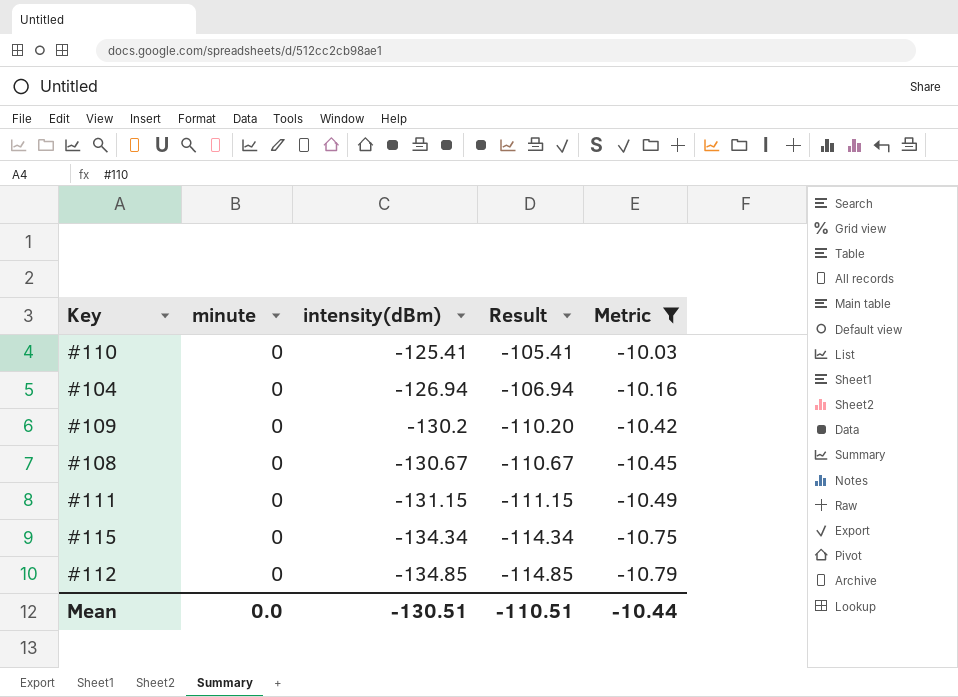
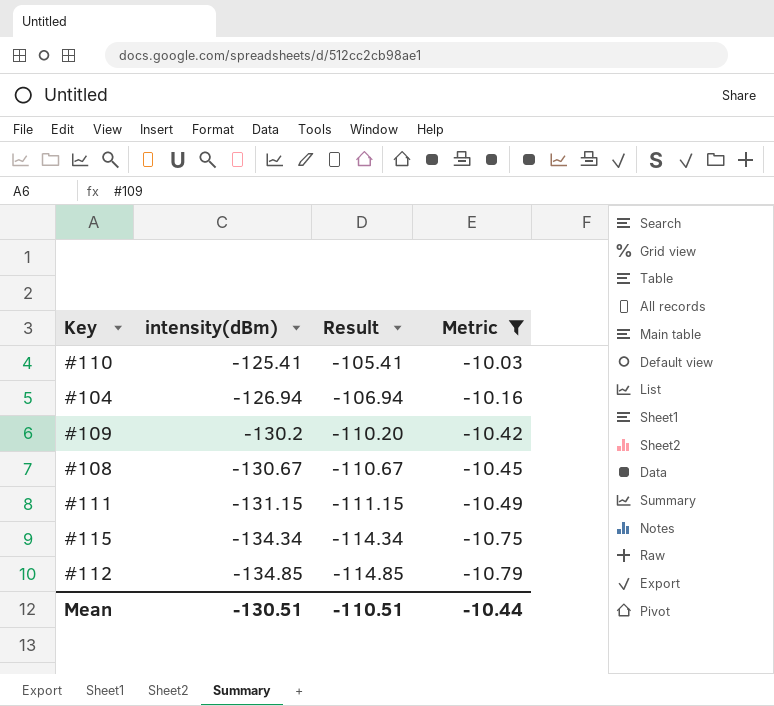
column minute | position: 2 -> none

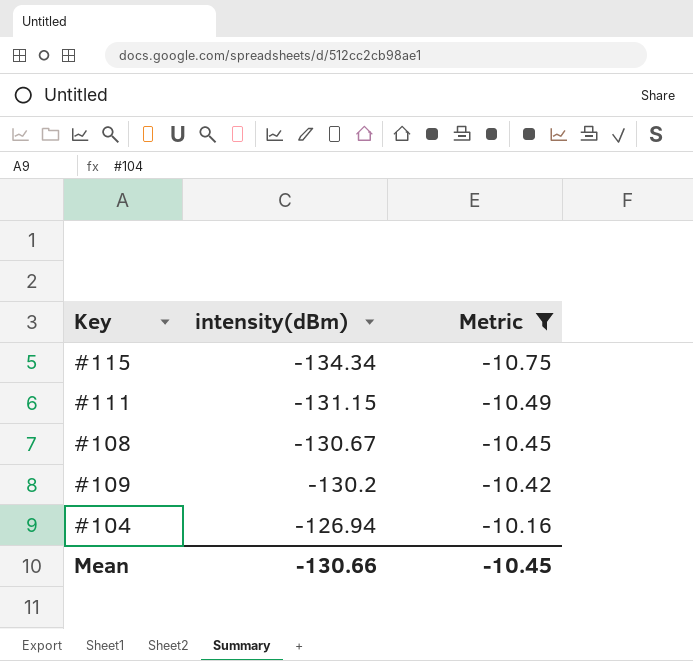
row order: intensity(dBm) descending -> intensity(dBm) ascending
column Result | formula: [intensity(dBm)] + 20 -> none
row #110: -125.41 | -105.41 | -10.03 -> none
row #112: -134.85 | -114.85 | -10.79 -> none
Mean | intensity(dBm): -130.51 -> -130.66
Mean | Metric: -10.44 -> -10.45

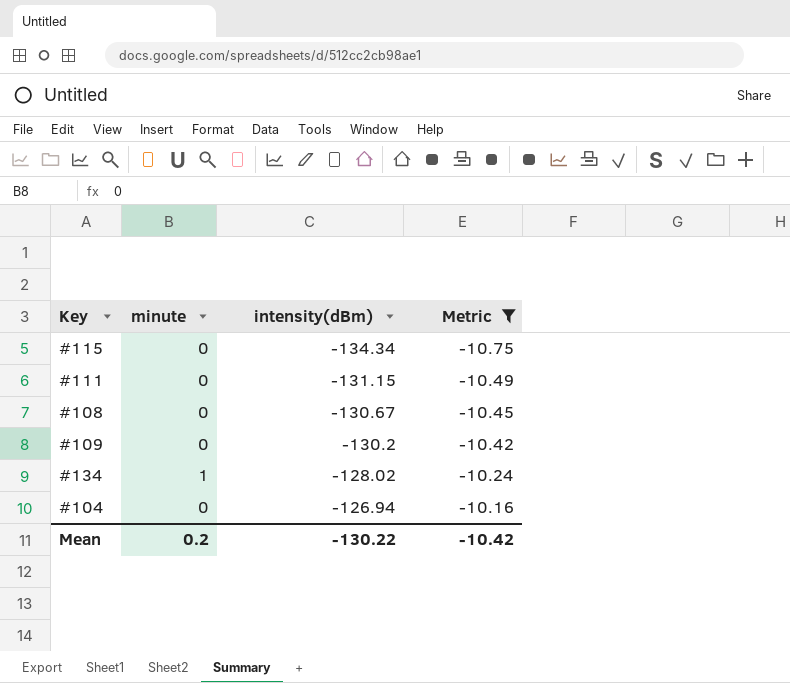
column minute | position: none -> 2
row #134: none -> 1 | -128.02 | -10.24
Mean | intensity(dBm): -130.66 -> -130.22
Mean | Metric: -10.45 -> -10.42

